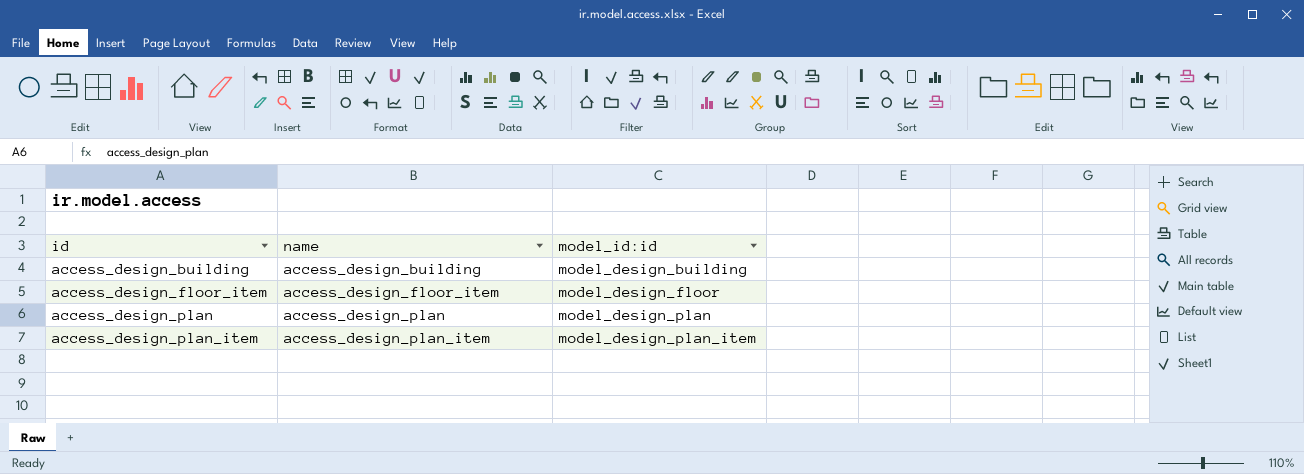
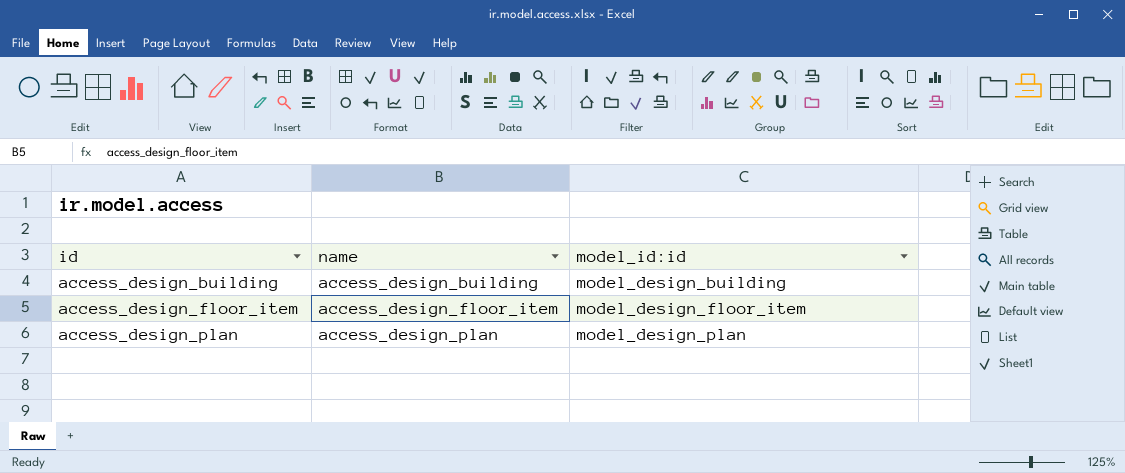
row access_design_plan_item: access_design_plan_item | model_design_plan_item -> none
access_design_floor_item | model_id:id: model_design_floor -> model_design_floor_item

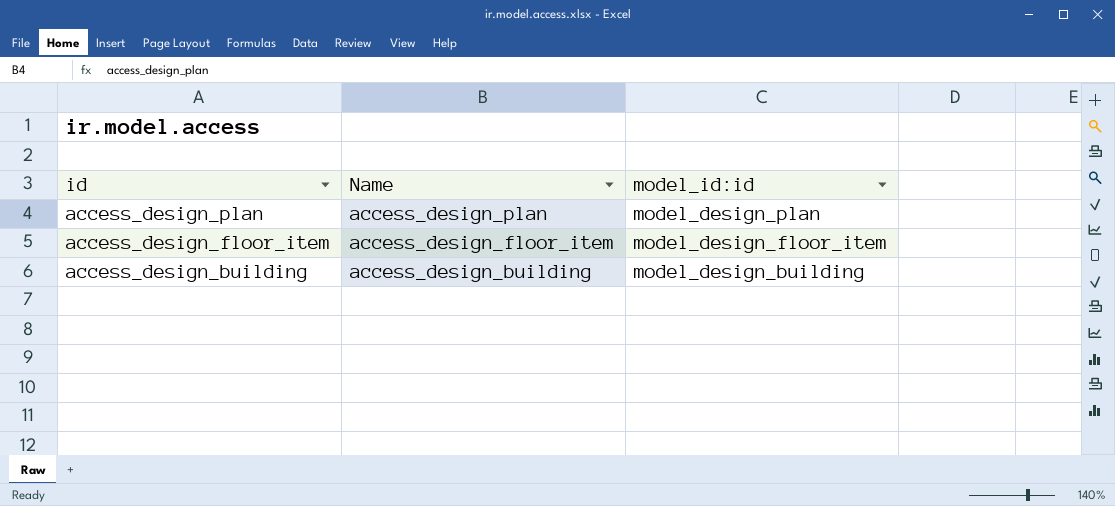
row order: id ascending -> id descending
column name: name -> Name

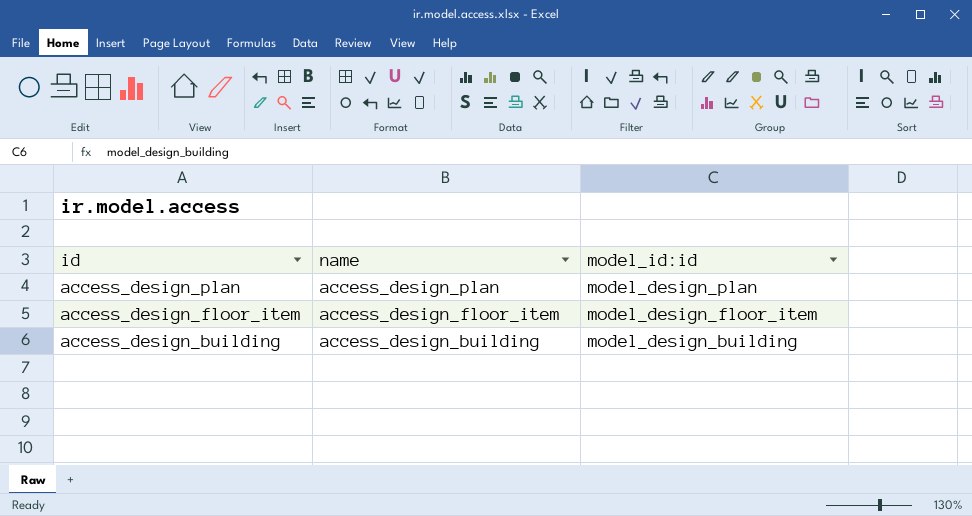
column name: Name -> name

